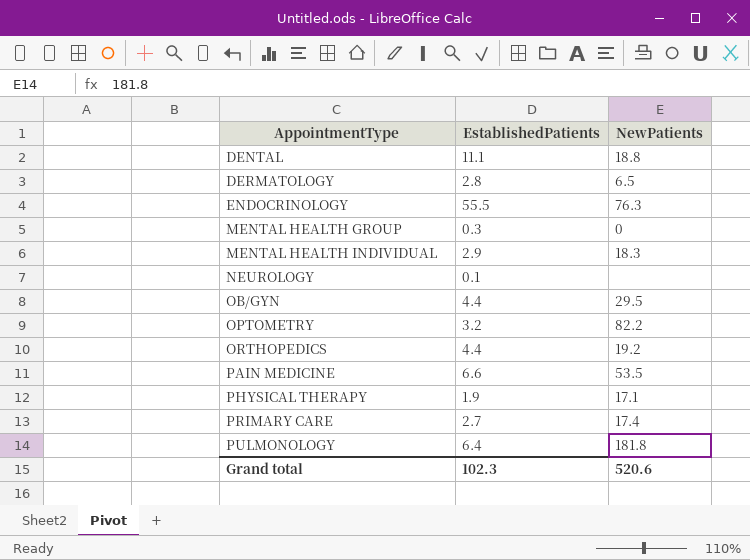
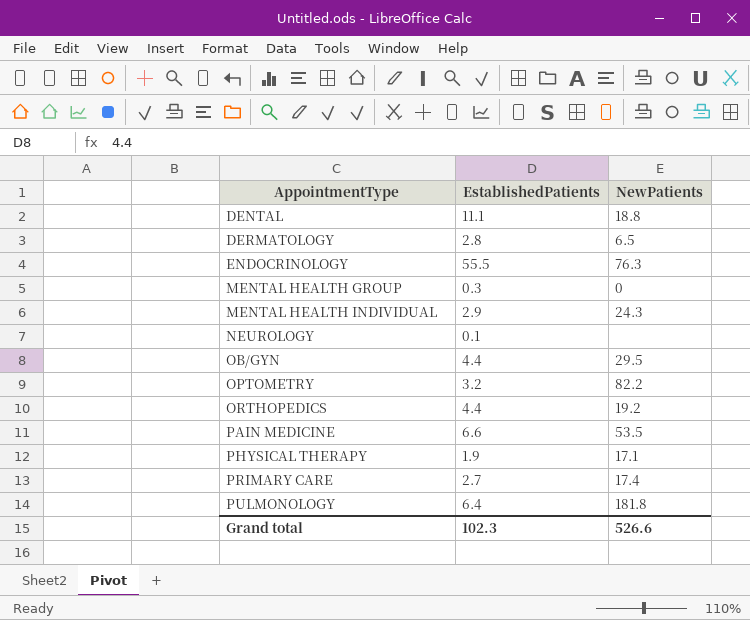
MENTAL HEALTH INDIVIDUAL | NewPatients: 18.3 -> 24.3
Grand total | NewPatients: 520.6 -> 526.6

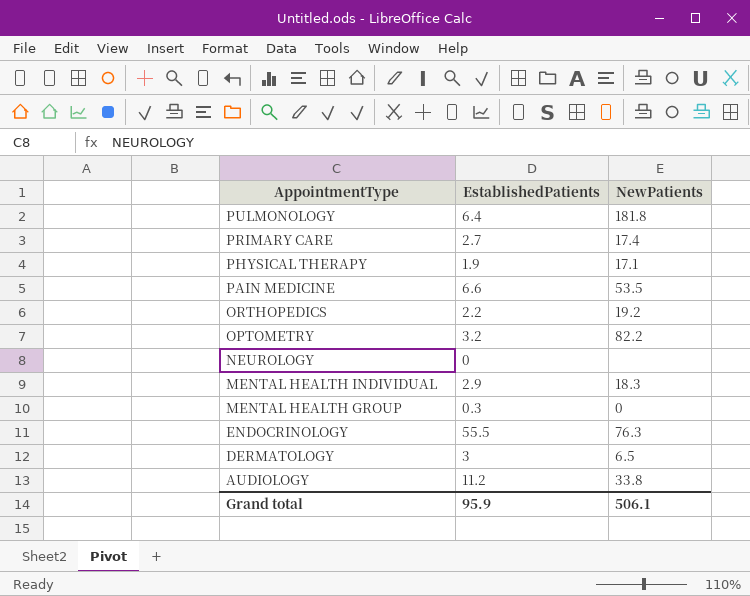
row order: AppointmentType ascending -> AppointmentType descending
row DENTAL: 11.1 | 18.8 -> none
row OB/GYN: 4.4 | 29.5 -> none
ORTHOPEDICS | EstablishedPatients: 4.4 -> 2.2
NEUROLOGY | EstablishedPatients: 0.1 -> 0
MENTAL HEALTH INDIVIDUAL | NewPatients: 24.3 -> 18.3
DERMATOLOGY | EstablishedPatients: 2.8 -> 3
row AUDIOLOGY: none -> 11.2 | 33.8
Grand total | EstablishedPatients: 102.3 -> 95.9
Grand total | NewPatients: 526.6 -> 506.1

